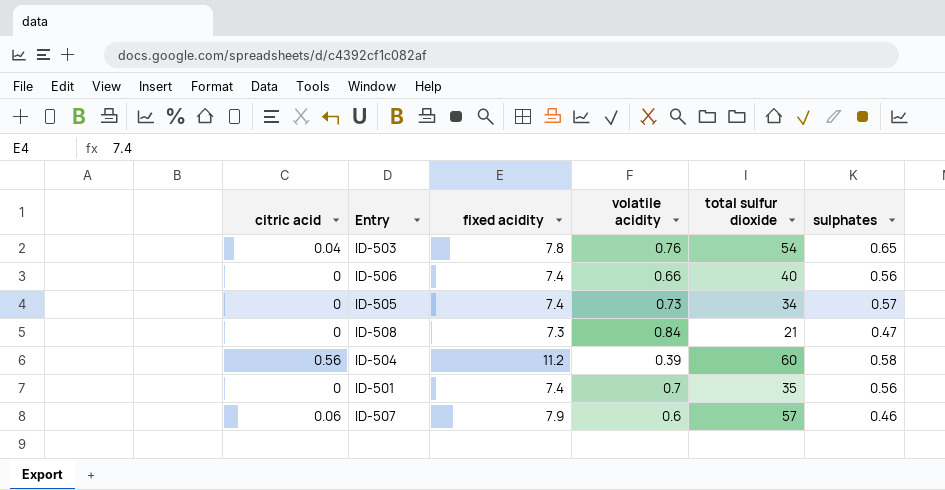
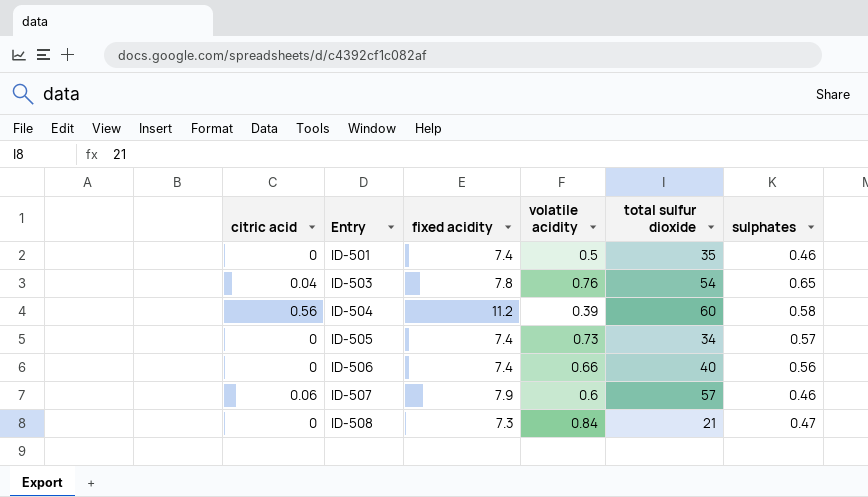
row order: none -> Entry ascending
ID-501 | volatile acidity: 0.7 -> 0.5
ID-501 | sulphates: 0.56 -> 0.46

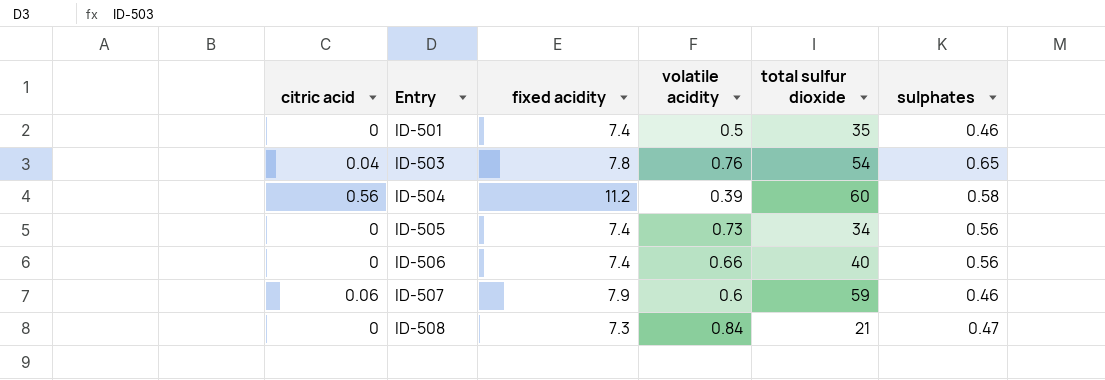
ID-505 | sulphates: 0.57 -> 0.56
ID-507 | total sulfur dioxide: 57 -> 59

